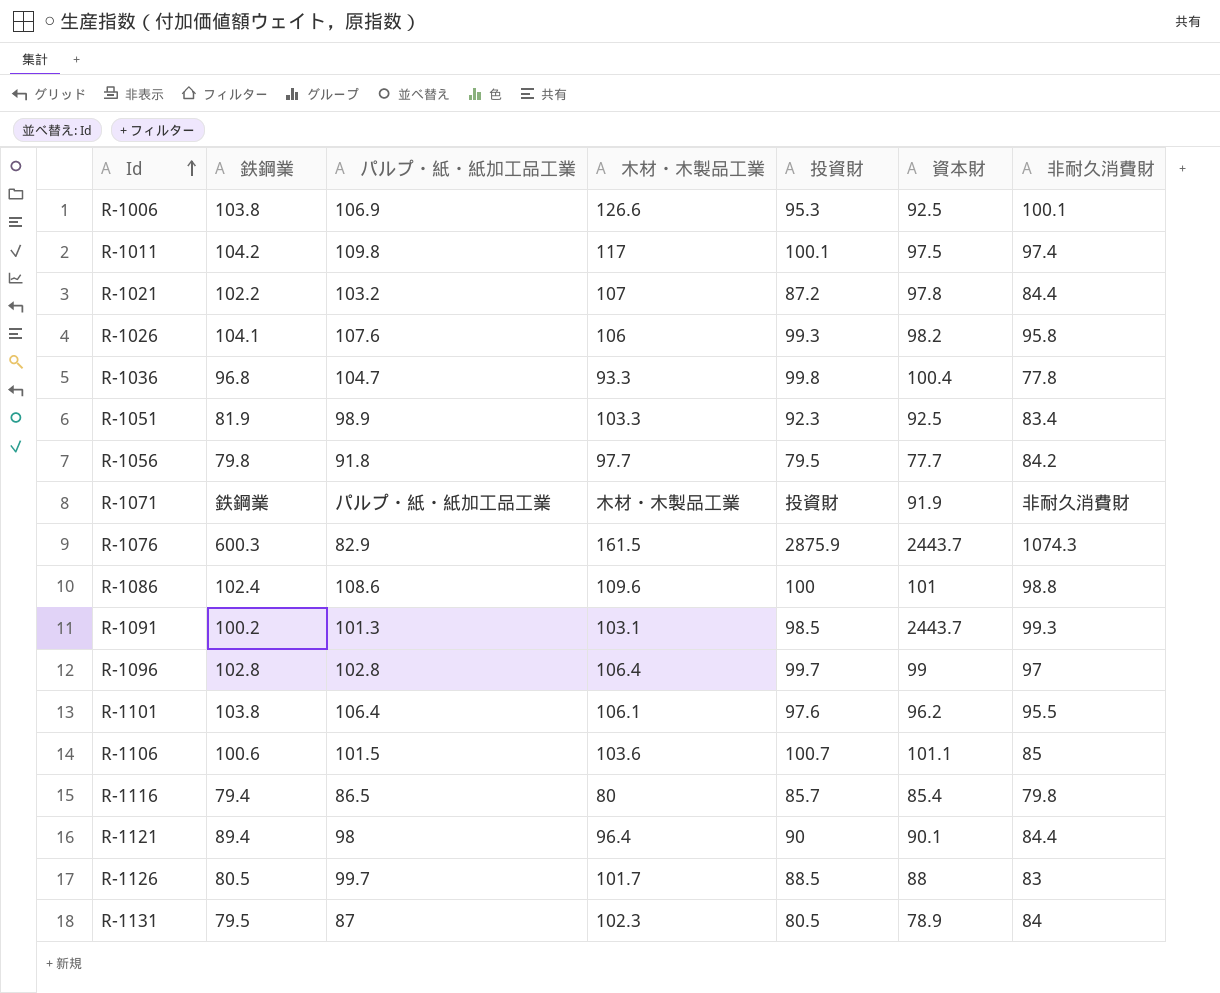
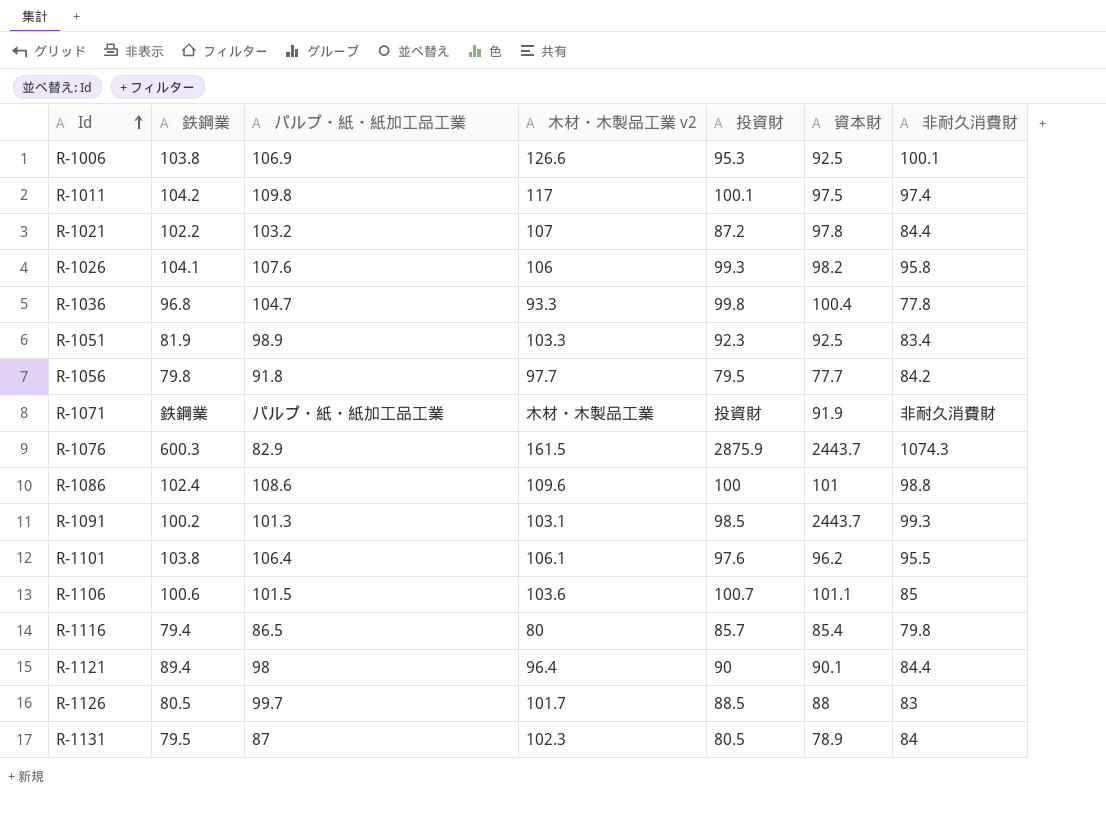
column name: 木材・木製品工業 -> 木材・木製品工業 v2
row R-1096: 102.8 | 102.8 | 106.4 | 99.7 | 99 | 97 -> none

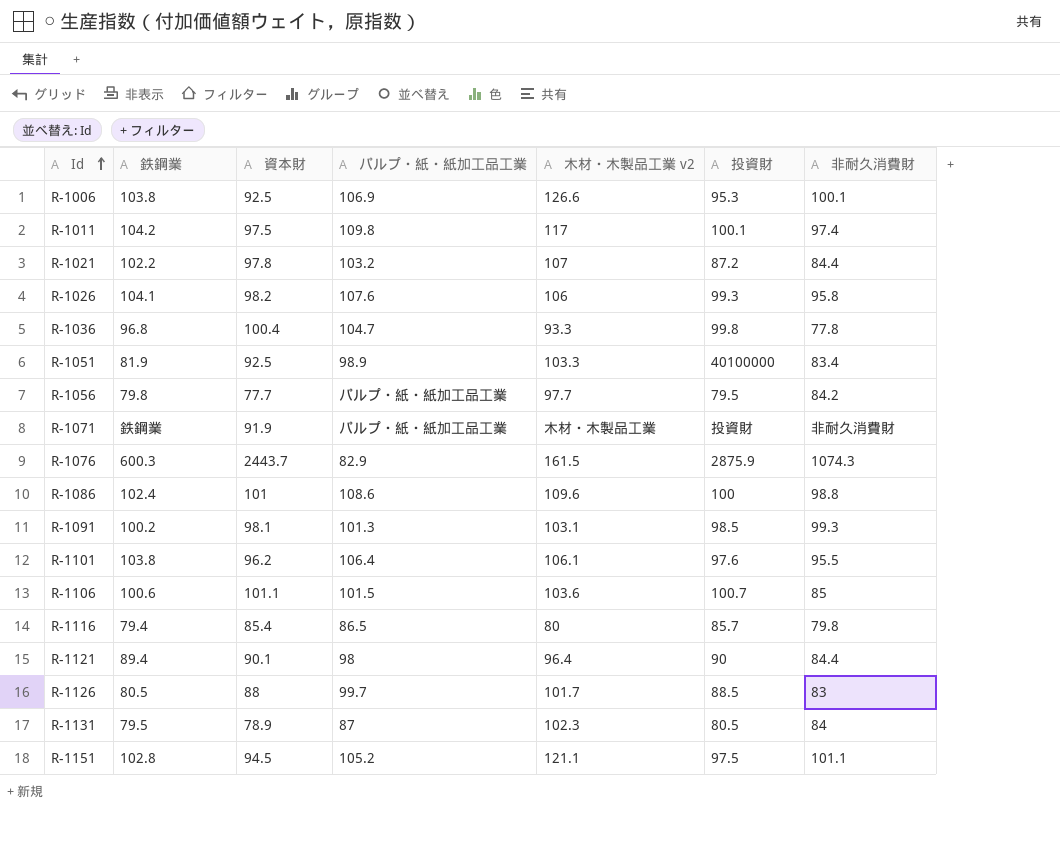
column 資本財 | position: 6 -> 3
R-1051 | 投資財: 92.3 -> 40100000
R-1056 | パルプ・紙・紙加工品工業: 91.8 -> パルプ・紙・紙加工品工業
R-1091 | 資本財: 2443.7 -> 98.1
row R-1151: none -> 102.8 | 94.5 | 105.2 | 121.1 | 97.5 | 101.1

